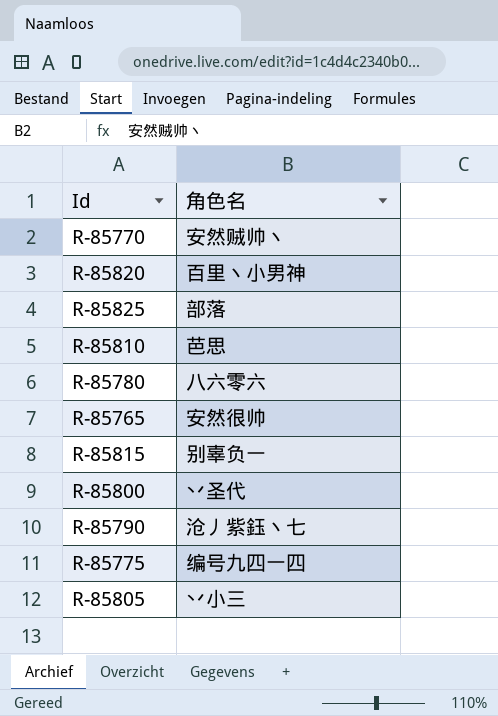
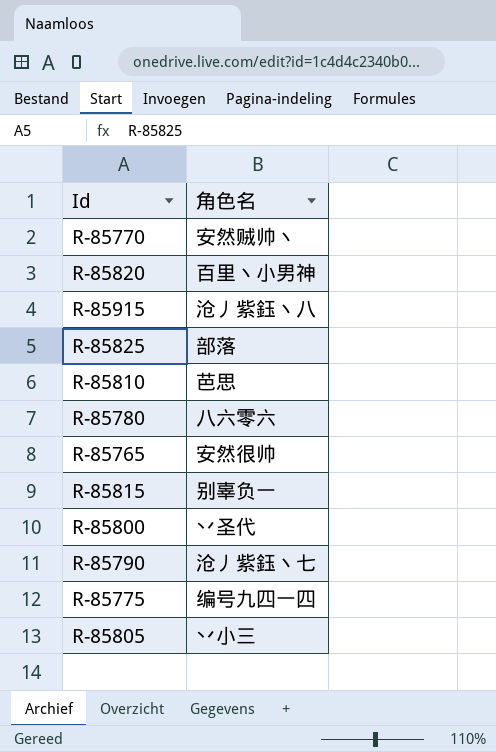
row R-85915: none -> 沧丿紫鈺丶八

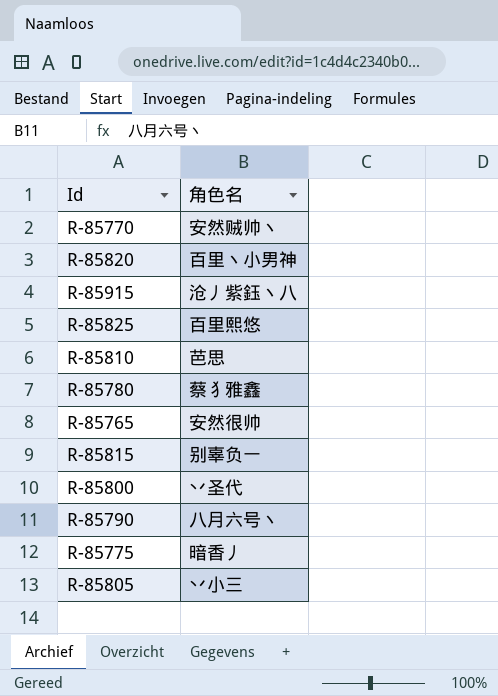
R-85825 | 角色名: 部落 -> 百里熙悠
R-85780 | 角色名: 八六零六 -> 蔡犭雅鑫
R-85790 | 角色名: 沧丿紫鈺丶七 -> 八月六号丶
R-85775 | 角色名: 编号九四一四 -> 暗香丿

